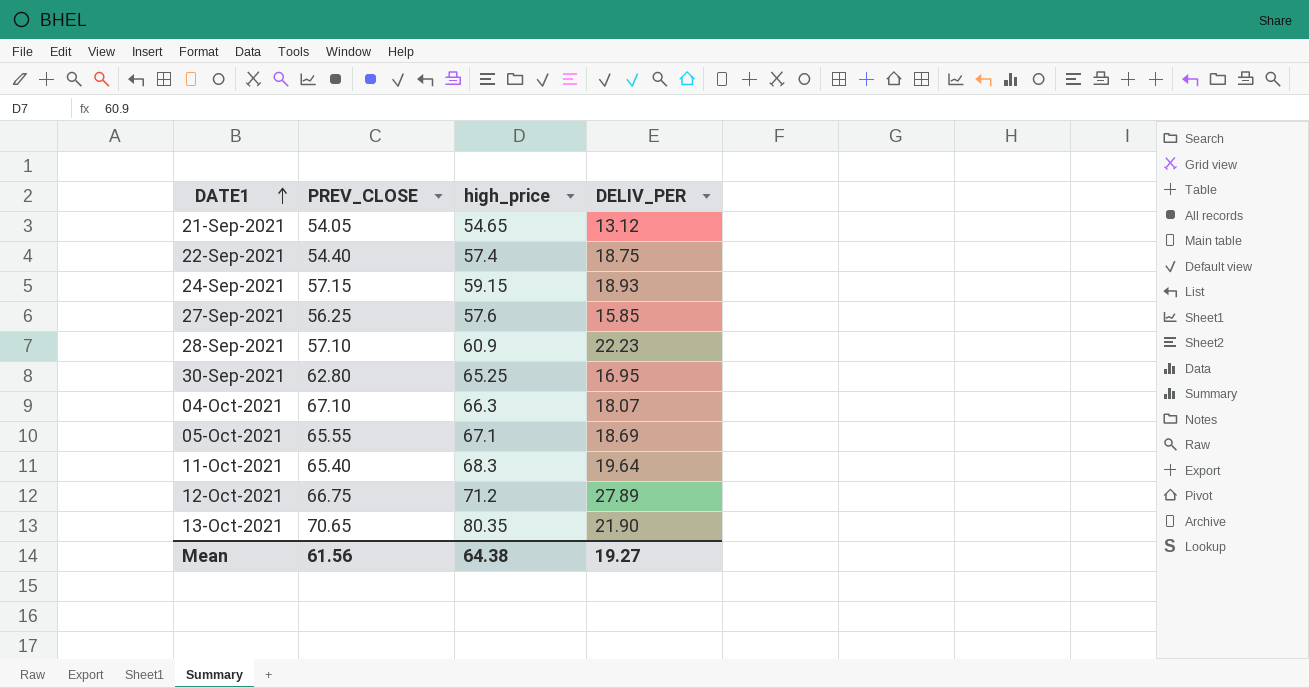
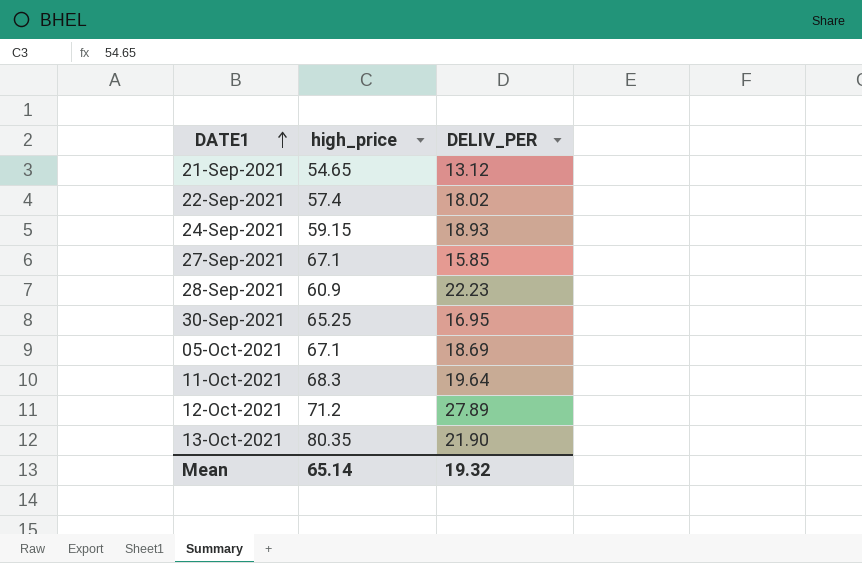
column PREV_CLOSE | position: 2 -> none
row 04-Oct-2021: 67.10 | 66.3 | 18.07 -> none
22-Sep-2021 | DELIV_PER: 18.75 -> 18.02
27-Sep-2021 | high_price: 57.6 -> 67.1
Mean | high_price: 64.38 -> 65.14
Mean | DELIV_PER: 19.27 -> 19.32

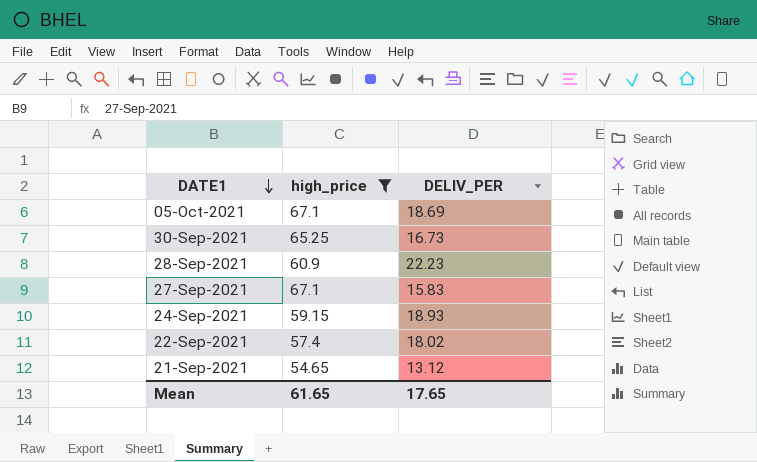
filter: none -> high_price <= 67.1
row order: DATE1 ascending -> DATE1 descending
30-Sep-2021 | DELIV_PER: 16.95 -> 16.73
27-Sep-2021 | DELIV_PER: 15.85 -> 15.83
Mean | high_price: 65.14 -> 61.65
Mean | DELIV_PER: 19.32 -> 17.65

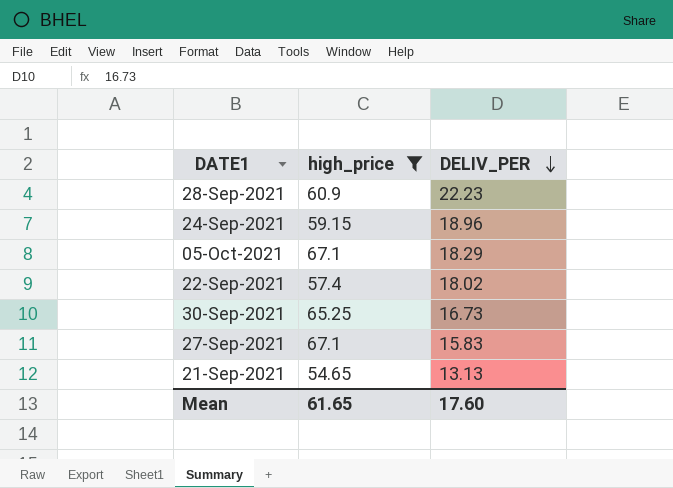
row order: DATE1 descending -> DELIV_PER descending
24-Sep-2021 | DELIV_PER: 18.93 -> 18.96
05-Oct-2021 | DELIV_PER: 18.69 -> 18.29
21-Sep-2021 | DELIV_PER: 13.12 -> 13.13
Mean | DELIV_PER: 17.65 -> 17.60

